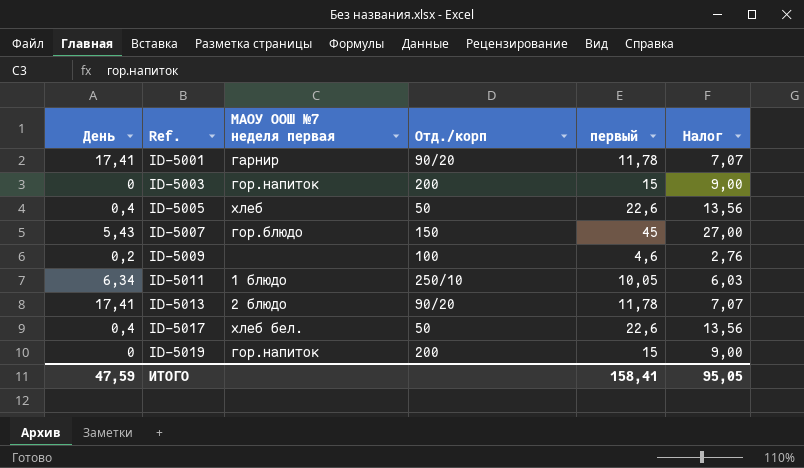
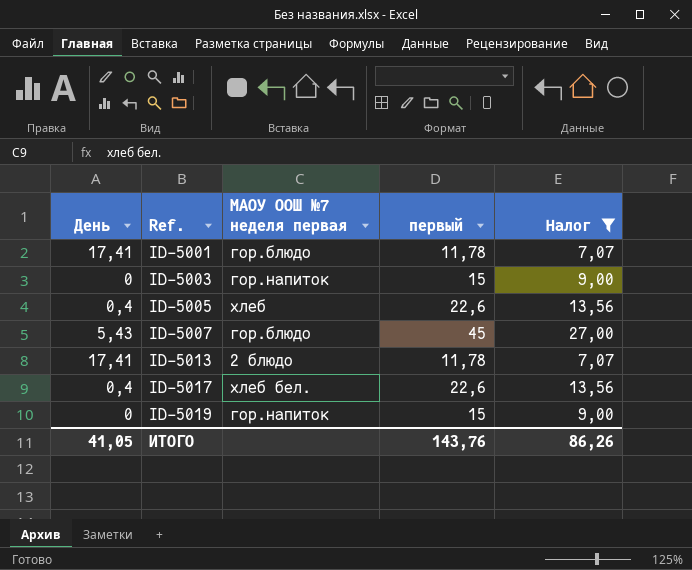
filter: none -> Налог >= 7,07
column Отд./корп | position: 4 -> none
ID-5001 | МАОУ ООШ №7 неделя первая: гарнир -> гор.блюдо
ИТОГО | День: 47,59 -> 41,05
ИТОГО | первый: 158,41 -> 143,76
ИТОГО | Налог: 95,05 -> 86,26

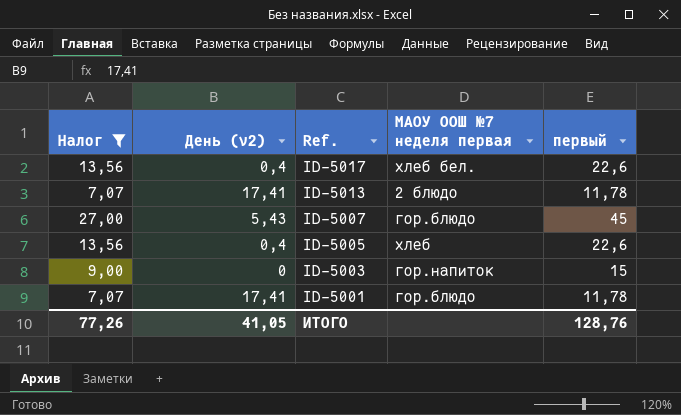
row order: Ref. ascending -> Ref. descending
column Налог | position: 5 -> 1
column name: День -> День (v2)
row ID-5019: 0 | гор.напиток | 15 | 9,00 -> none
ИТОГО | Налог: 86,26 -> 77,26
ИТОГО | первый: 143,76 -> 128,76

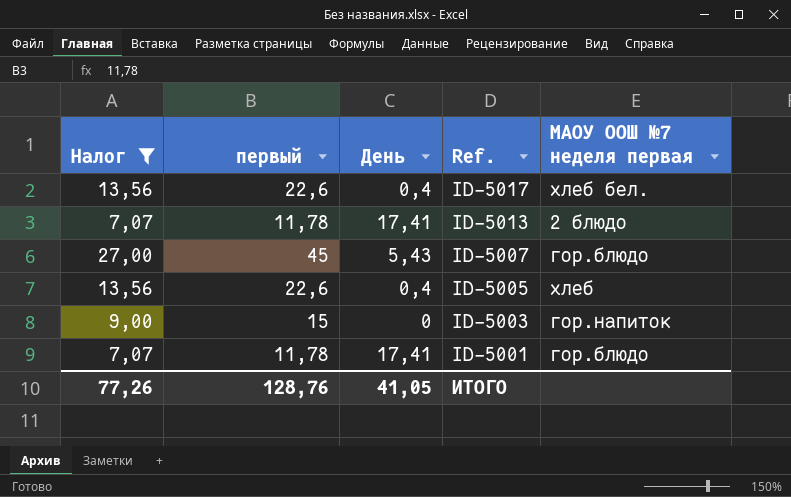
column первый | position: 5 -> 2
column name: День (v2) -> День

